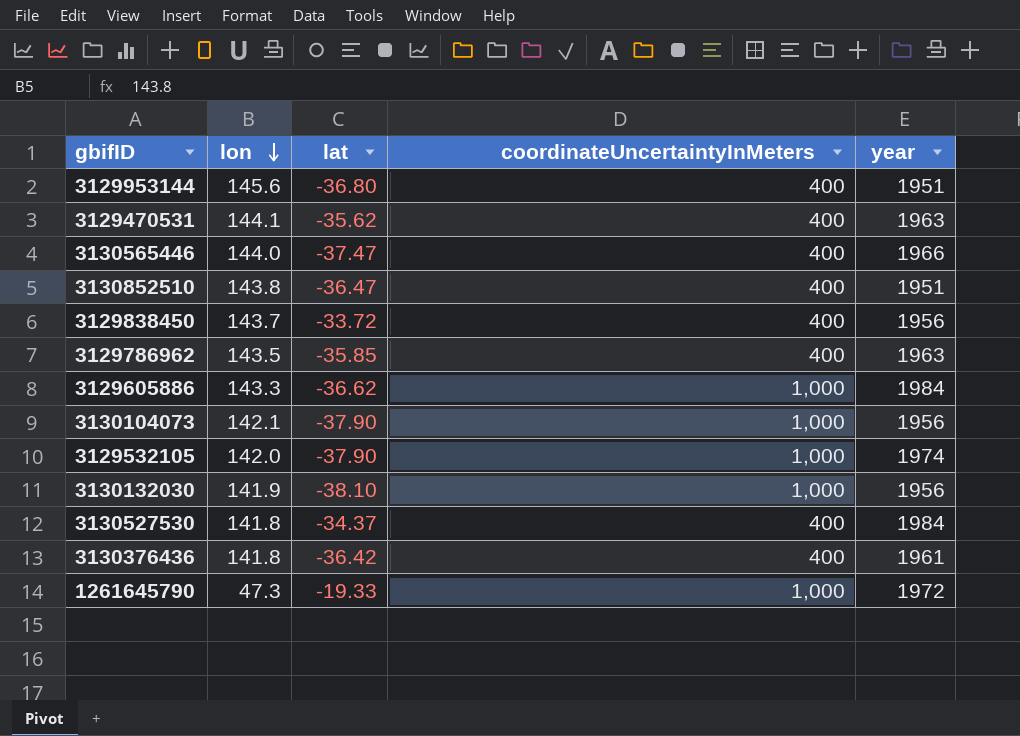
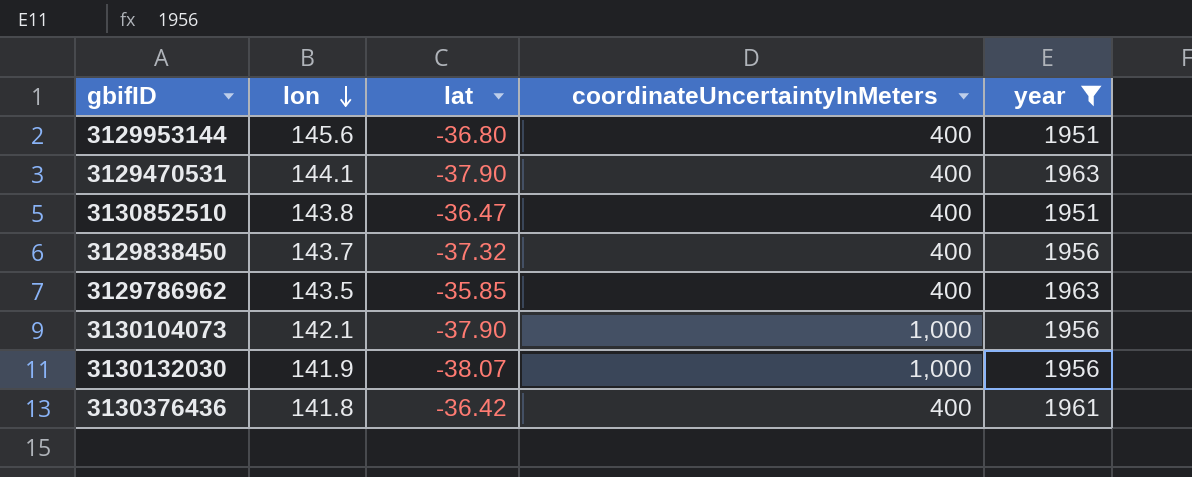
filter: none -> year <= 1963
3129470531 | lat: -35.62 -> -37.90
3129838450 | lat: -33.72 -> -37.32
3130132030 | lat: -38.10 -> -38.07

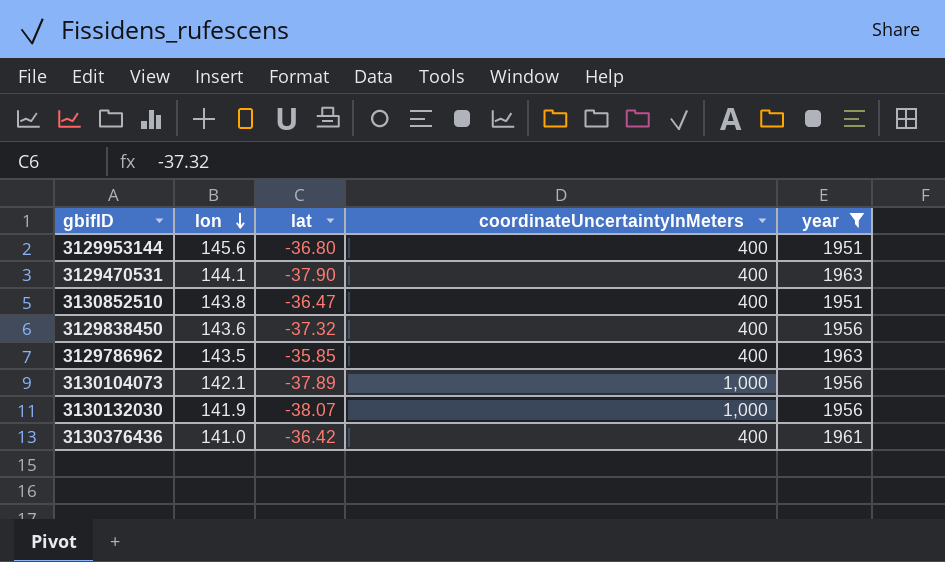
3129838450 | lon: 143.7 -> 143.6
3130104073 | lat: -37.90 -> -37.89
3130376436 | lon: 141.8 -> 141.0

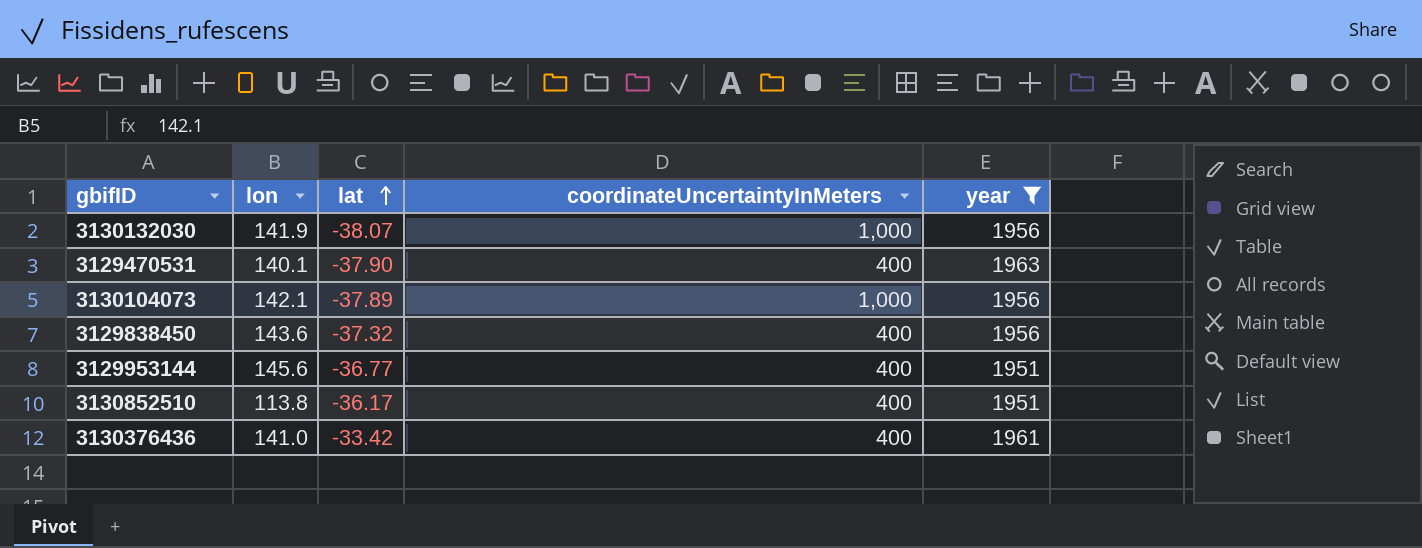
row order: lon descending -> lat ascending
row 3129786962: 143.5 | -35.85 | 400 | 1963 -> none
3129470531 | lon: 144.1 -> 140.1
3129953144 | lat: -36.80 -> -36.77
3130852510 | lon: 143.8 -> 113.8
3130852510 | lat: -36.47 -> -36.17
3130376436 | lat: -36.42 -> -33.42

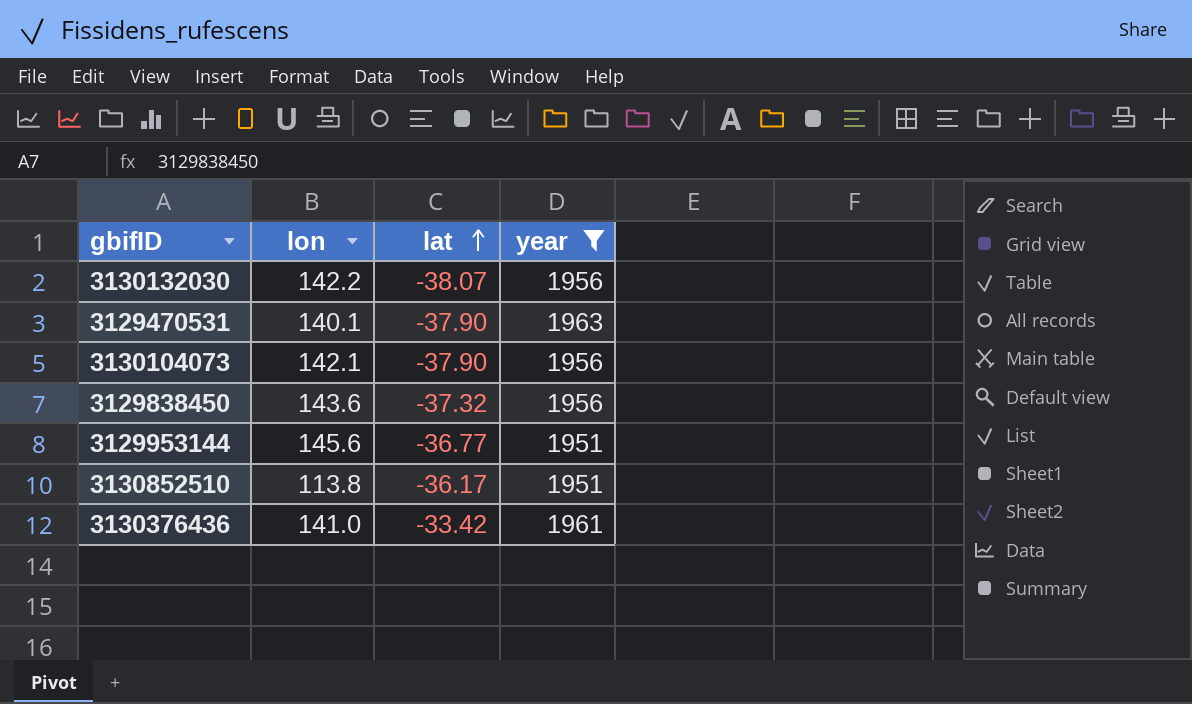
column coordinateUncertaintyInMeters | position: 4 -> none
3130132030 | lon: 141.9 -> 142.2
3130104073 | lat: -37.89 -> -37.90

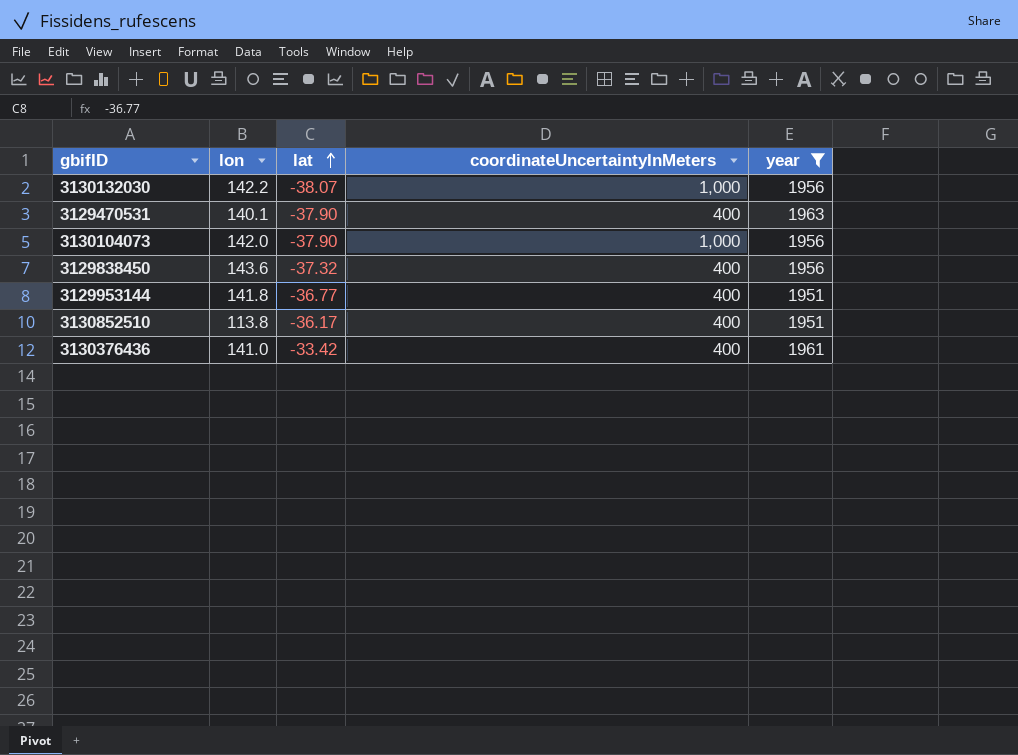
column coordinateUncertaintyInMeters | position: none -> 4
3130104073 | lon: 142.1 -> 142.0
3129953144 | lon: 145.6 -> 141.8

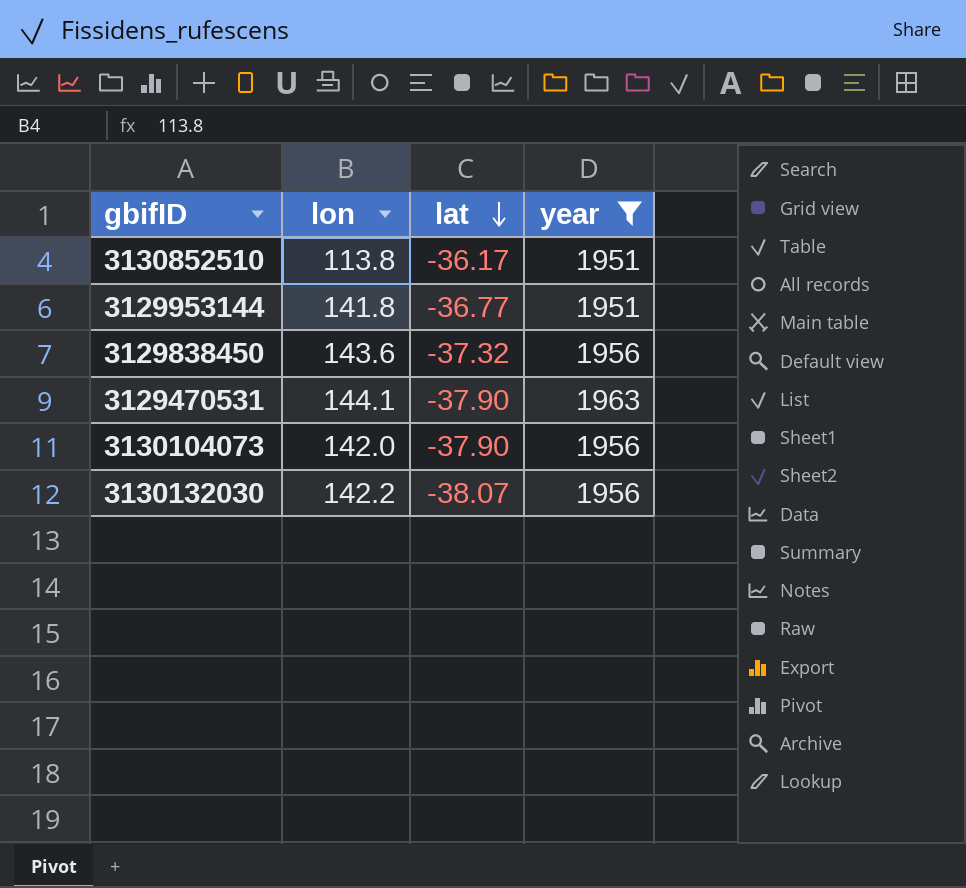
row order: lat ascending -> lat descending
column coordinateUncertaintyInMeters | position: 4 -> none
row 3130376436: 141.0 | -33.42 | 400 | 1961 -> none
3129470531 | lon: 140.1 -> 144.1

